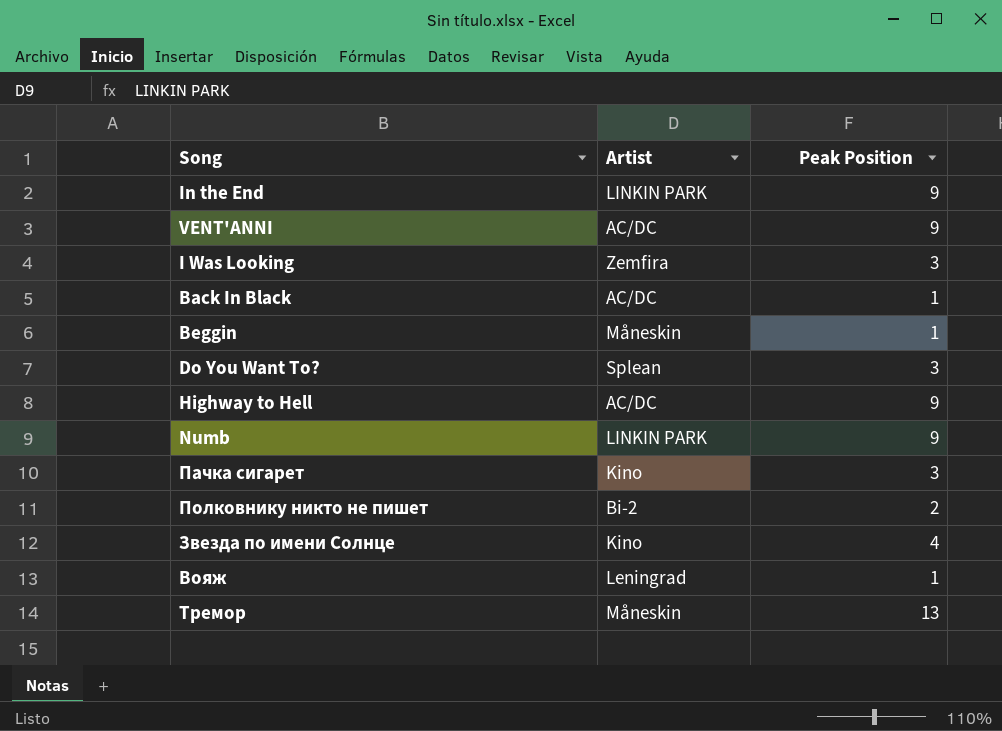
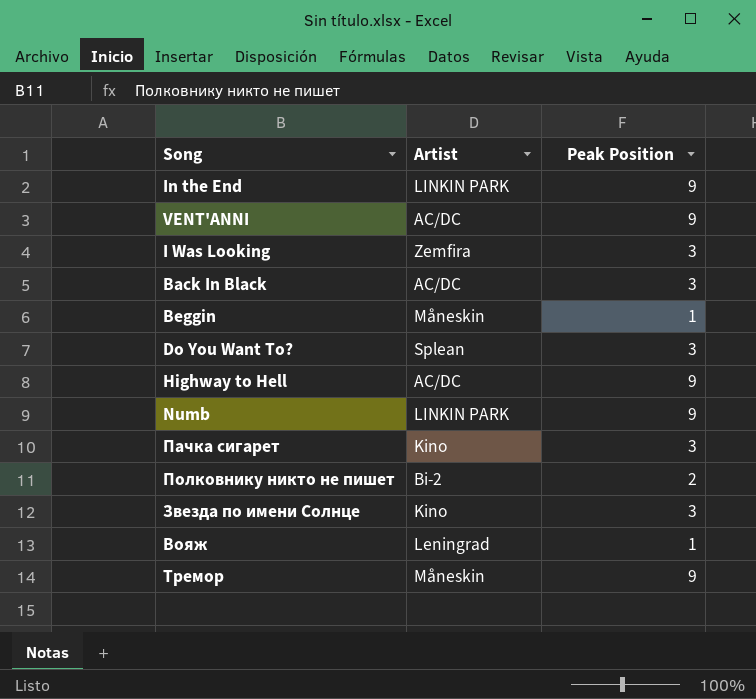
Back In Black | Peak Position: 1 -> 3
Звезда по имени Солнце | Peak Position: 4 -> 3
Тремор | Peak Position: 13 -> 9

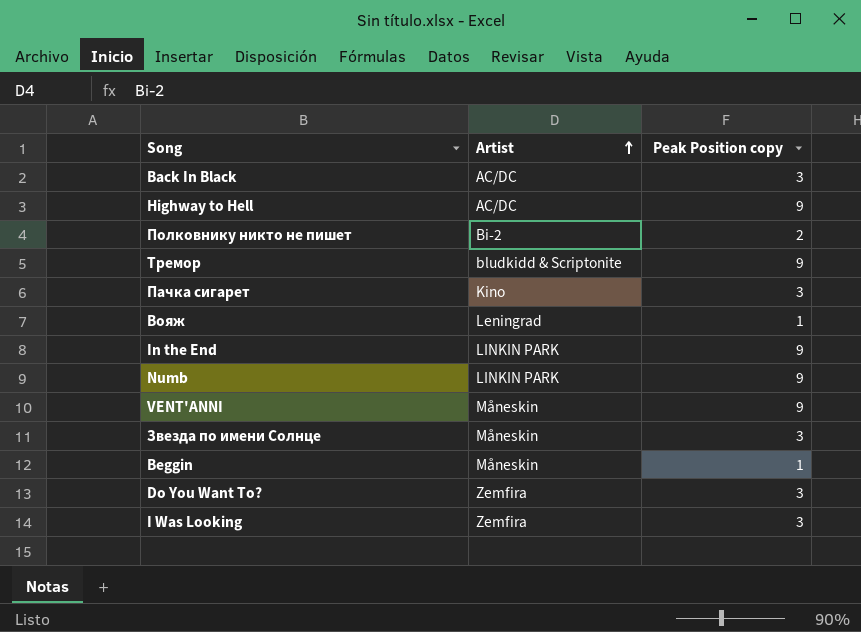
row order: none -> Artist ascending
column name: Peak Position -> Peak Position copy
Тремор | Artist: Måneskin -> bludkidd & Scriptonite
VENT'ANNI | Artist: AC/DC -> Måneskin
Звезда по имени Солнце | Artist: Kino -> Måneskin
Do You Want To? | Artist: Splean -> Zemfira

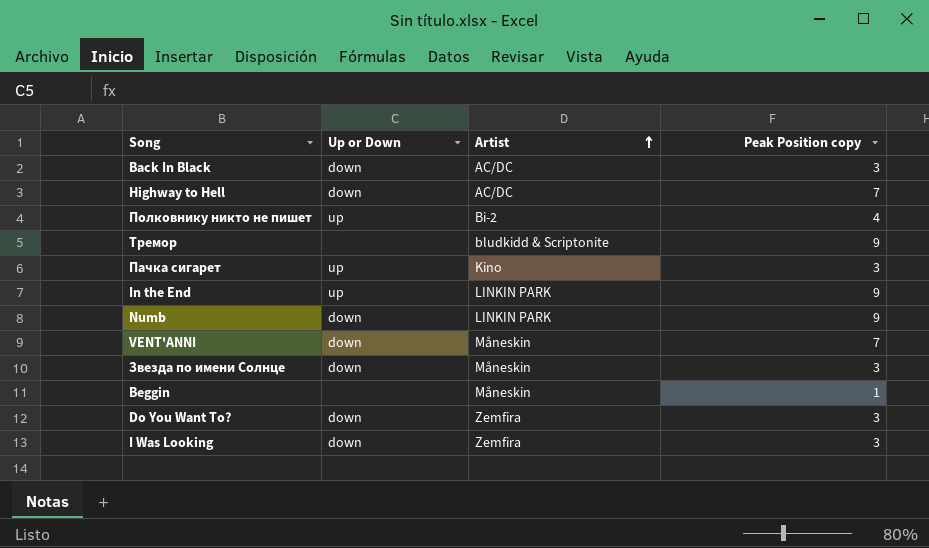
column Up or Down | position: none -> 2
row Вояж: Leningrad | 1 -> none
Highway to Hell | Peak Position copy: 9 -> 7
Полковнику никто не пишет | Peak Position copy: 2 -> 4
VENT'ANNI | Peak Position copy: 9 -> 7

